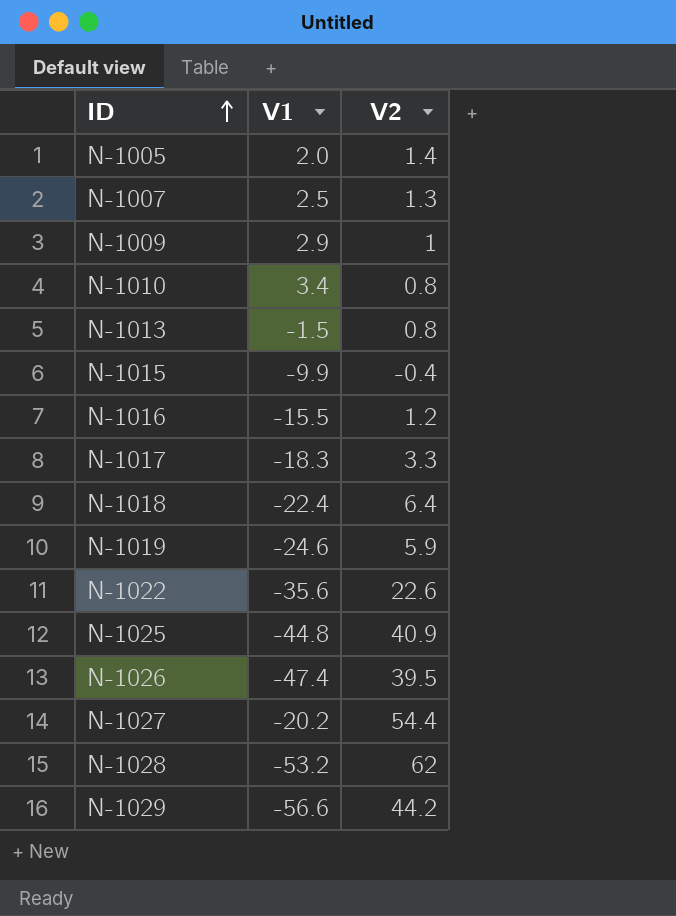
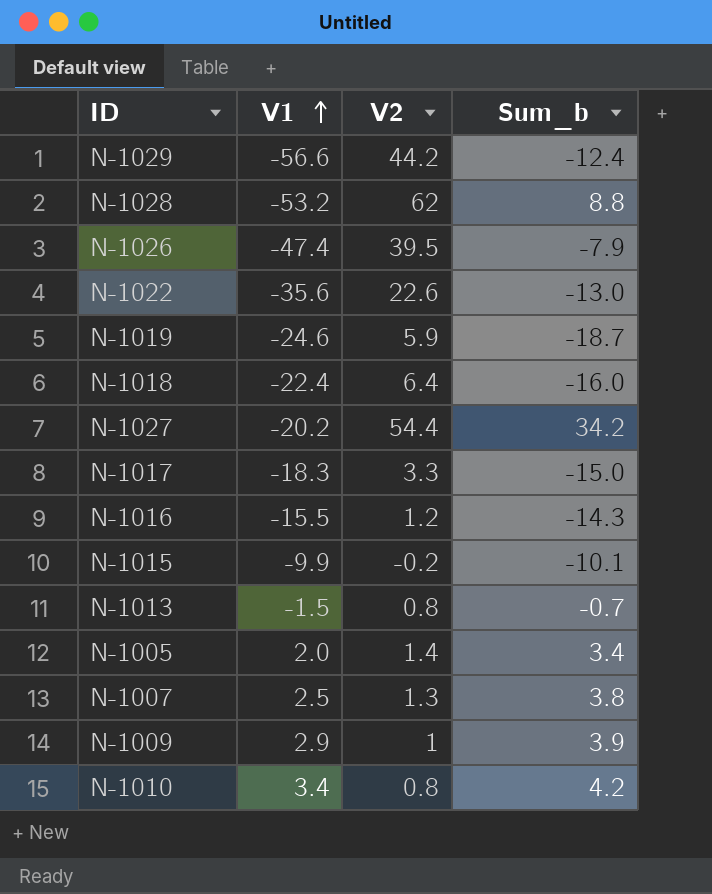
row order: ID ascending -> V1 ascending
column Sum_b | formula: none -> [V1] + [V2]
row N-1025: -44.8 | 40.9 -> none
N-1015 | V2: -0.4 -> -0.2

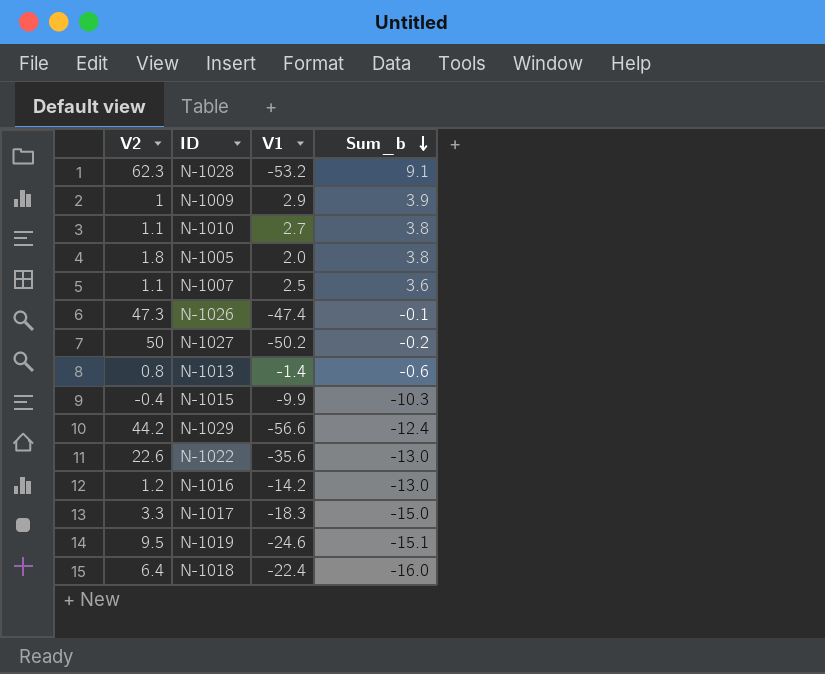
row order: V1 ascending -> Sum_b descending
column V2 | position: 3 -> 1
N-1028 | V2: 62 -> 62.3
N-1028 | Sum_b: 8.8 -> 9.1
N-1010 | V2: 0.8 -> 1.1
N-1010 | V1: 3.4 -> 2.7
N-1010 | Sum_b: 4.2 -> 3.8
N-1005 | V2: 1.4 -> 1.8
N-1005 | Sum_b: 3.4 -> 3.8
N-1007 | V2: 1.3 -> 1.1
N-1007 | Sum_b: 3.8 -> 3.6
N-1026 | V2: 39.5 -> 47.3
N-1026 | Sum_b: -7.9 -> -0.1
N-1027 | V2: 54.4 -> 50
N-1027 | V1: -20.2 -> -50.2
N-1027 | Sum_b: 34.2 -> -0.2
N-1013 | V1: -1.5 -> -1.4
N-1013 | Sum_b: -0.7 -> -0.6
N-1015 | V2: -0.2 -> -0.4
N-1015 | Sum_b: -10.1 -> -10.3
N-1016 | V1: -15.5 -> -14.2
N-1016 | Sum_b: -14.3 -> -13.0
N-1019 | V2: 5.9 -> 9.5
N-1019 | Sum_b: -18.7 -> -15.1

